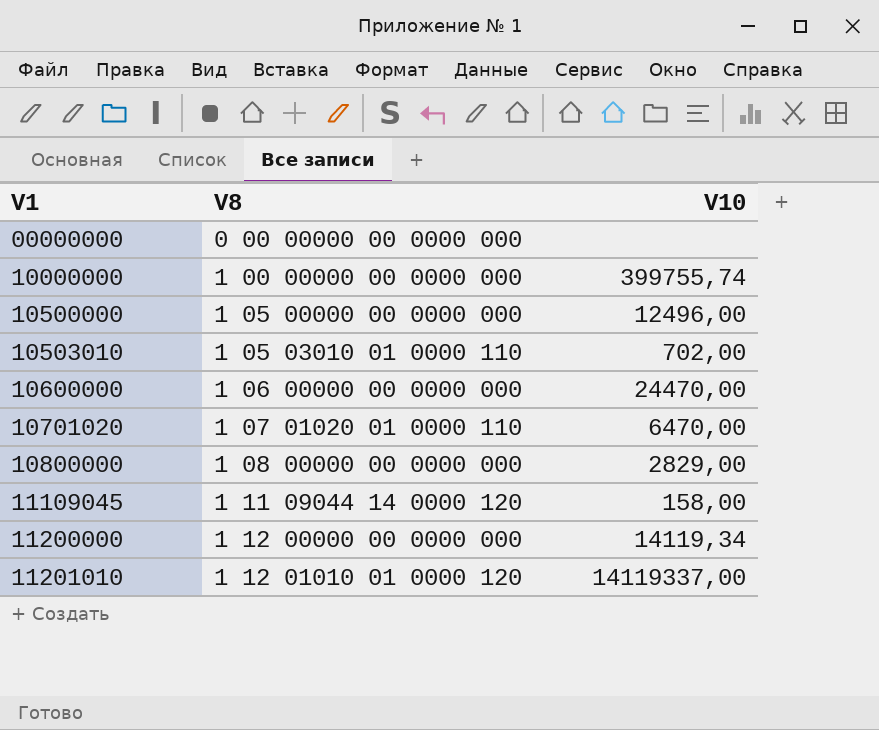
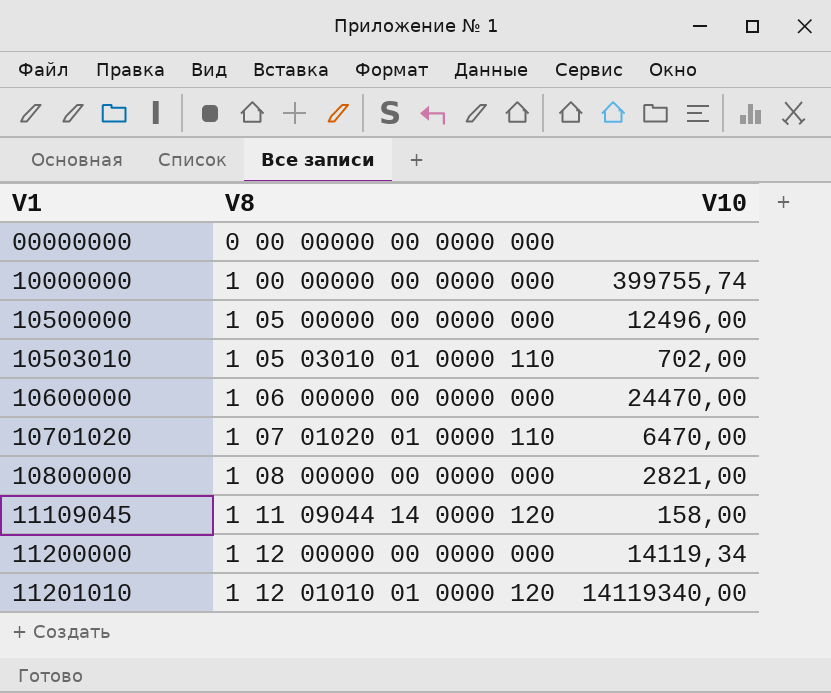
10800000 | V10: 2829,00 -> 2821,00
11201010 | V10: 14119337,00 -> 14119340,00

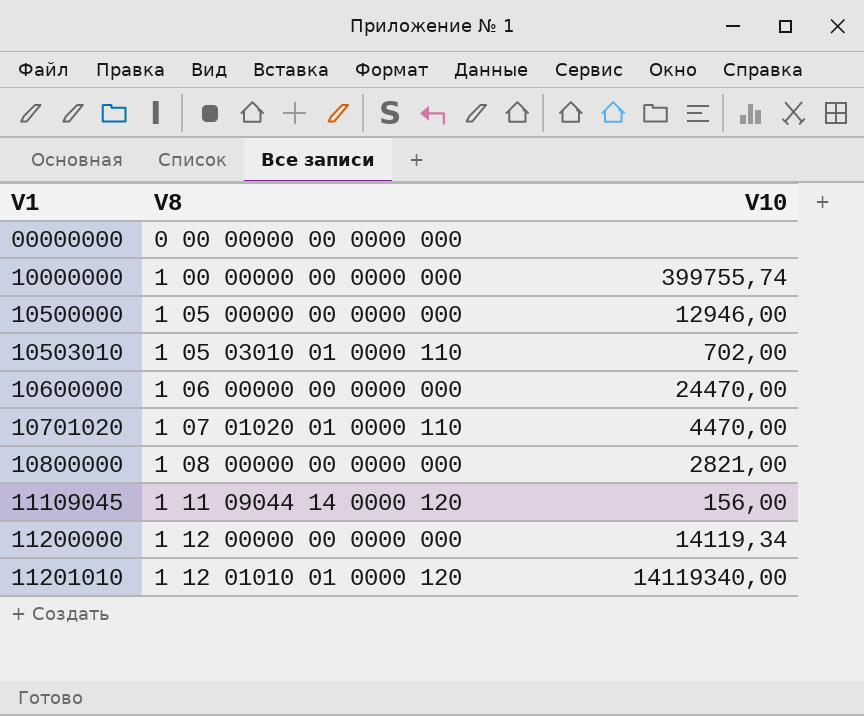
10500000 | V10: 12496,00 -> 12946,00
10701020 | V10: 6470,00 -> 4470,00
11109045 | V10: 158,00 -> 156,00

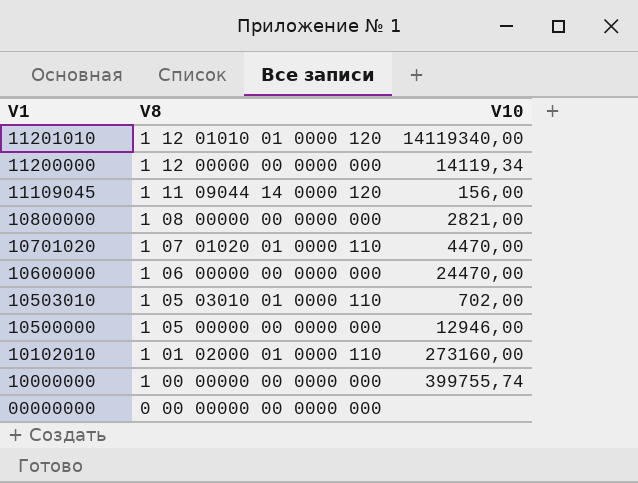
row order: V1 ascending -> V1 descending
row 10102010: none -> 1 01 02000 01 0000 110 | 273160,00

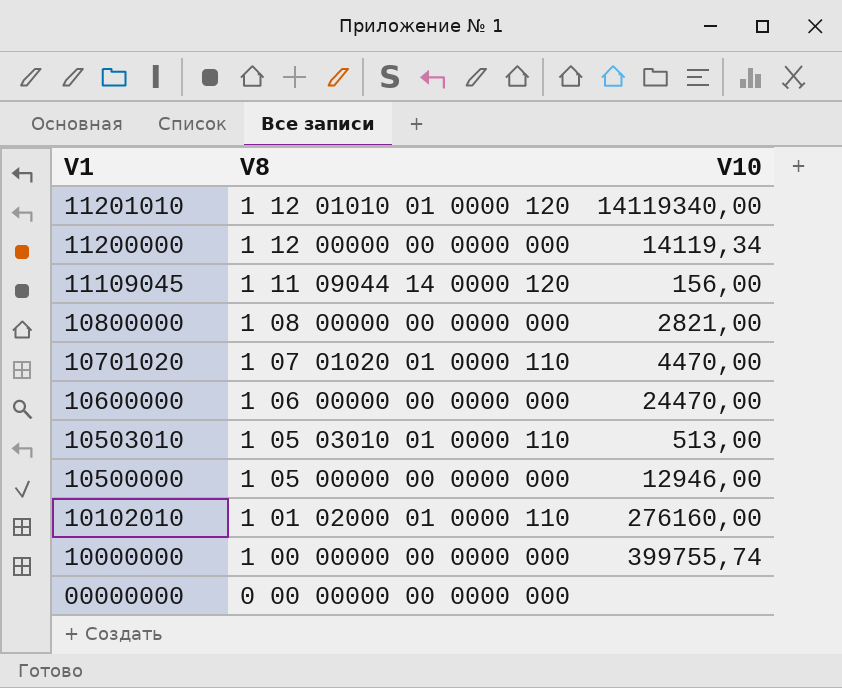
10503010 | V10: 702,00 -> 513,00
10102010 | V10: 273160,00 -> 276160,00

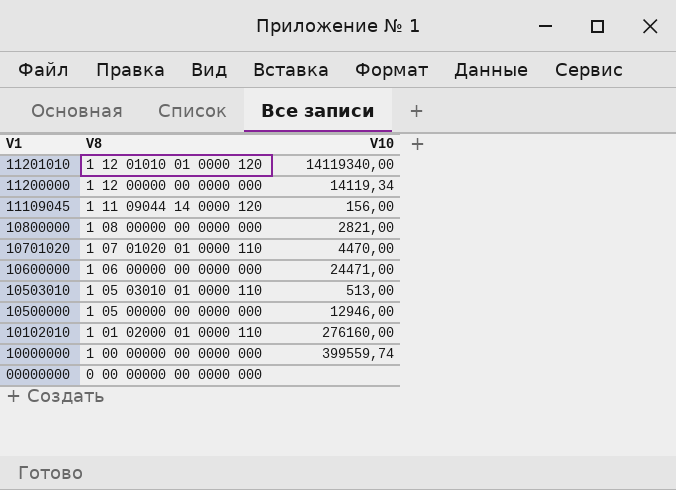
10600000 | V10: 24470,00 -> 24471,00
10000000 | V10: 399755,74 -> 399559,74

